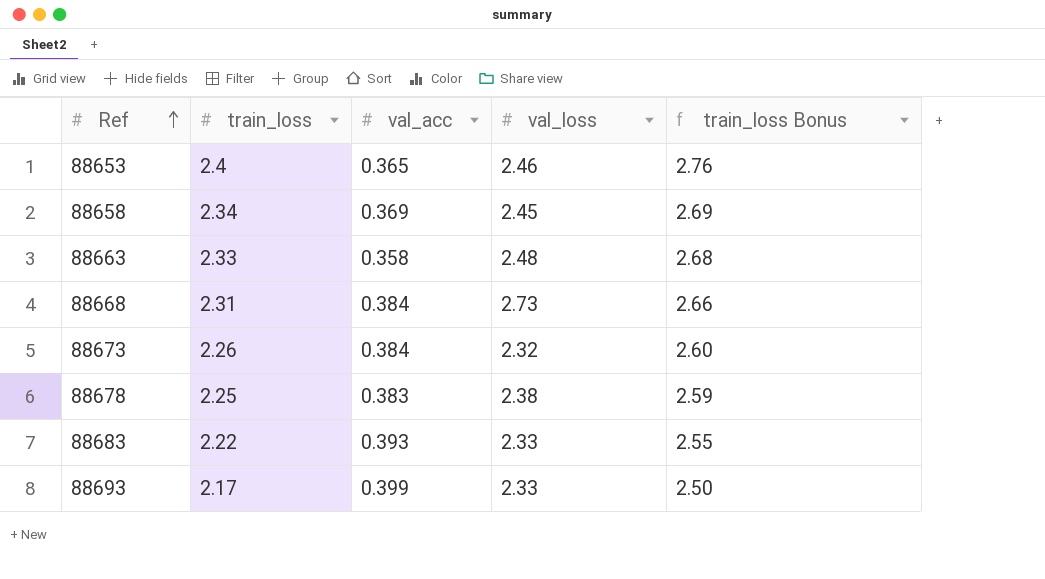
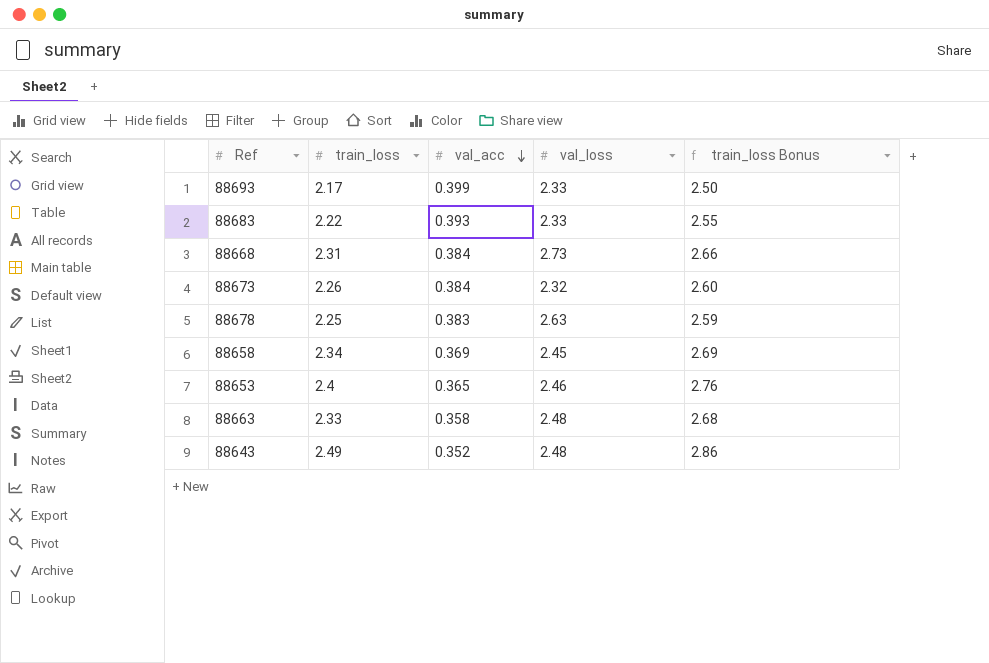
row order: Ref ascending -> val_acc descending
88678 | val_loss: 2.38 -> 2.63
row 88643: none -> 2.49 | 0.352 | 2.48 | 2.86

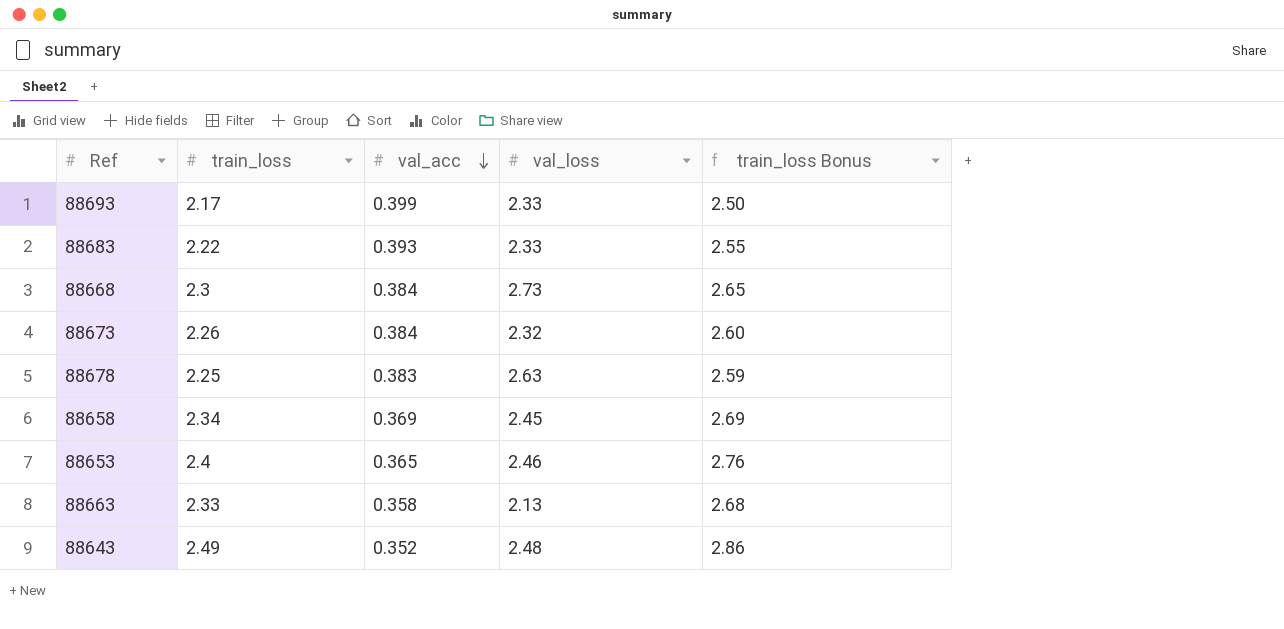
88668 | train_loss: 2.31 -> 2.3
88668 | train_loss Bonus: 2.66 -> 2.65
88663 | val_loss: 2.48 -> 2.13

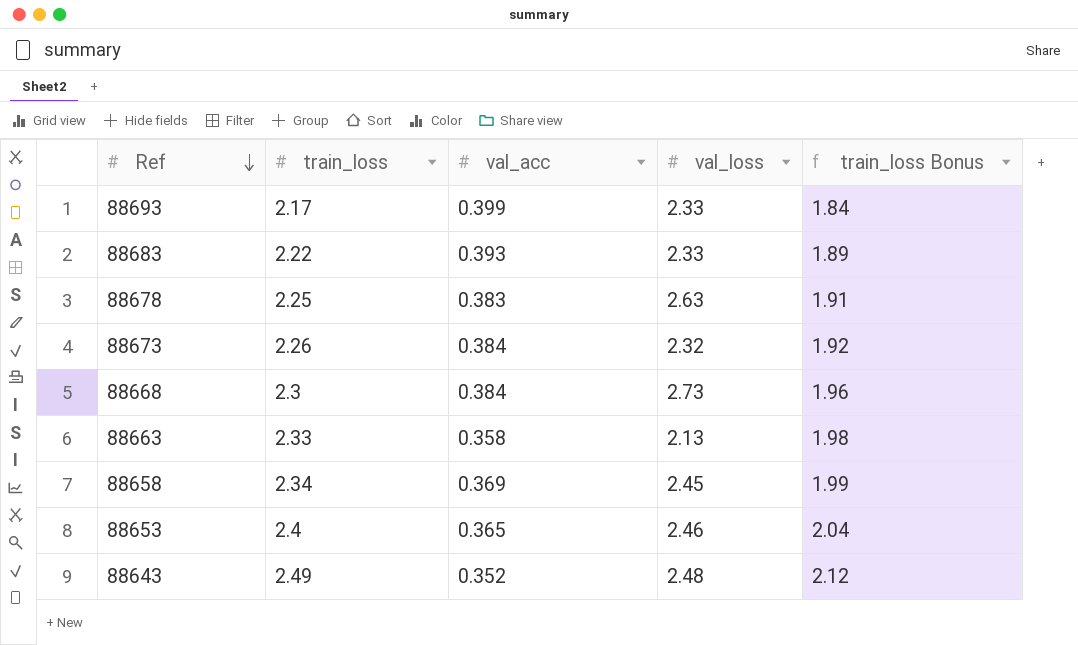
row order: val_acc descending -> Ref descending
column train_loss Bonus | formula: [train_loss] * 1.15 -> [train_loss] * 0.85

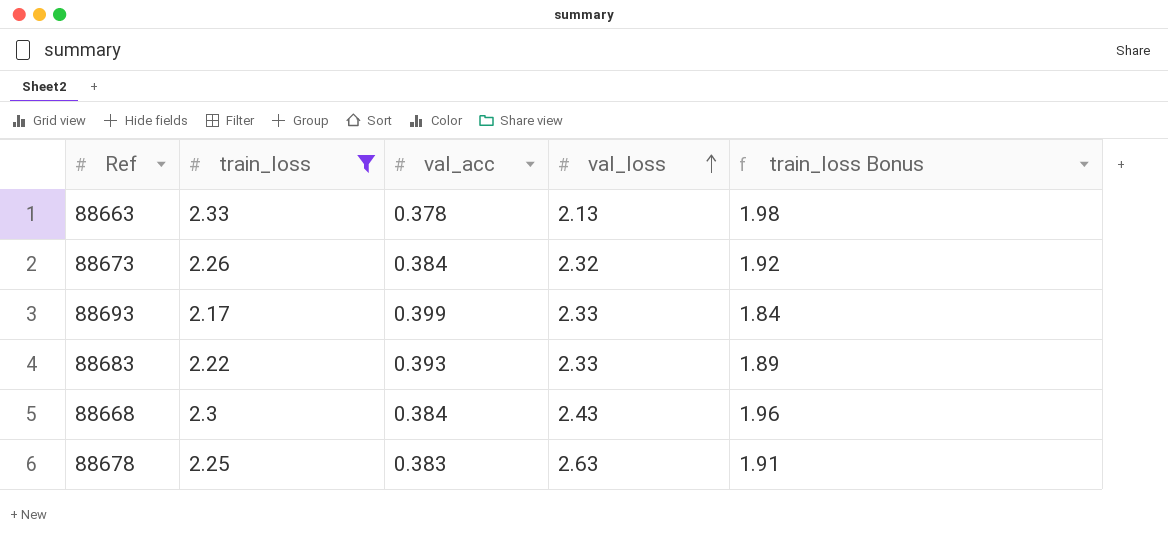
filter: none -> train_loss <= 2.33
row order: Ref descending -> val_loss ascending
88663 | val_acc: 0.358 -> 0.378
88668 | val_loss: 2.73 -> 2.43

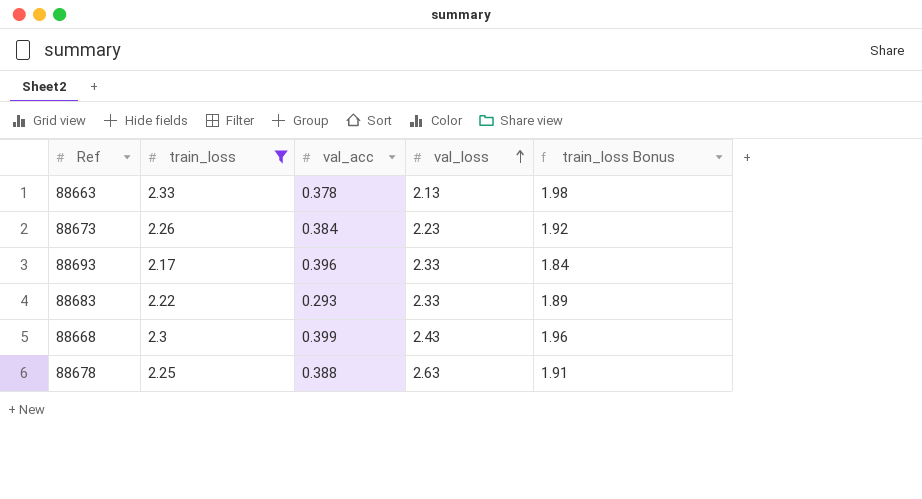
88673 | val_loss: 2.32 -> 2.23
88693 | val_acc: 0.399 -> 0.396
88683 | val_acc: 0.393 -> 0.293
88668 | val_acc: 0.384 -> 0.399
88678 | val_acc: 0.383 -> 0.388

